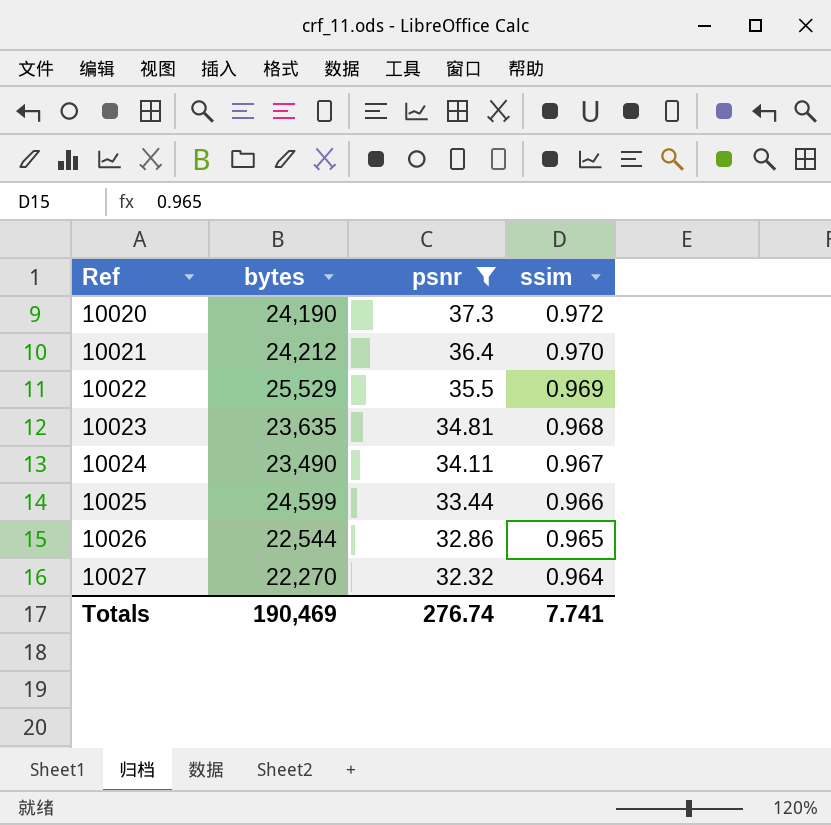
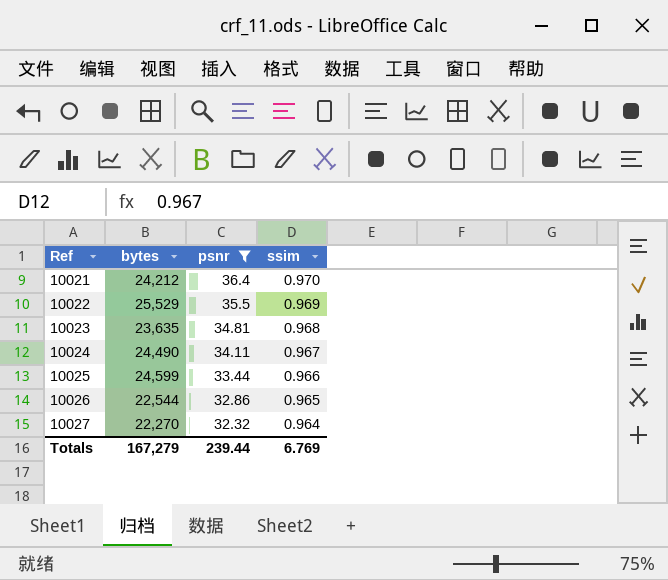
row 10020: 24,190 | 37.3 | 0.972 -> none
10024 | bytes: 23,490 -> 24,490
Totals | bytes: 190,469 -> 167,279
Totals | psnr: 276.74 -> 239.44
Totals | ssim: 7.741 -> 6.769

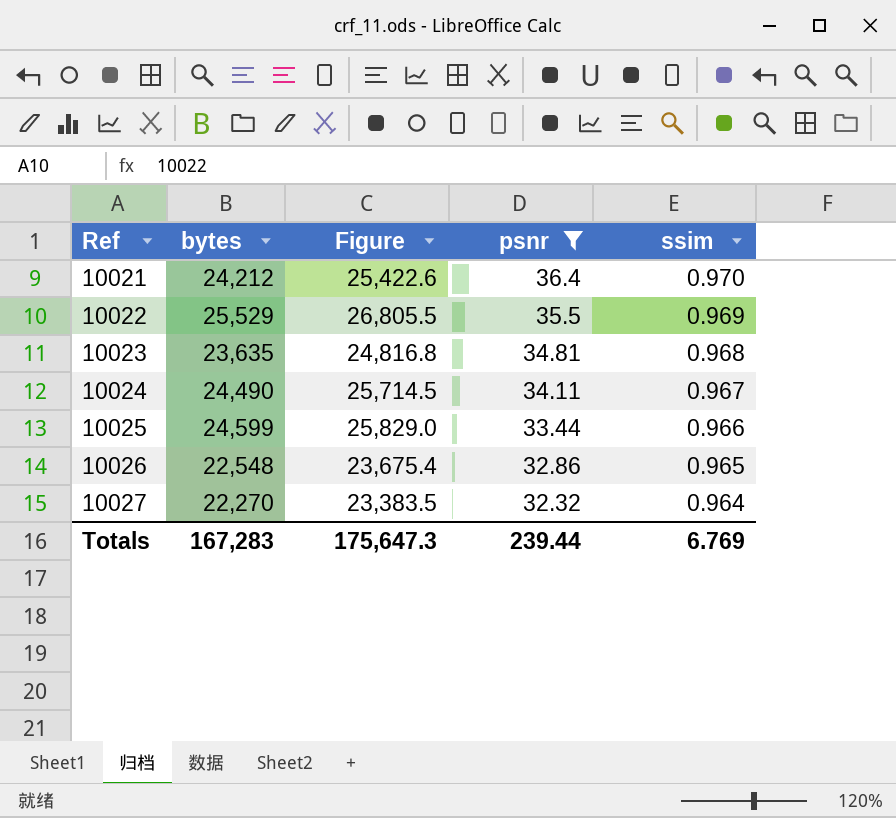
column Figure | formula: none -> [bytes] * 1.05
10026 | bytes: 22,544 -> 22,548
Totals | bytes: 167,279 -> 167,283

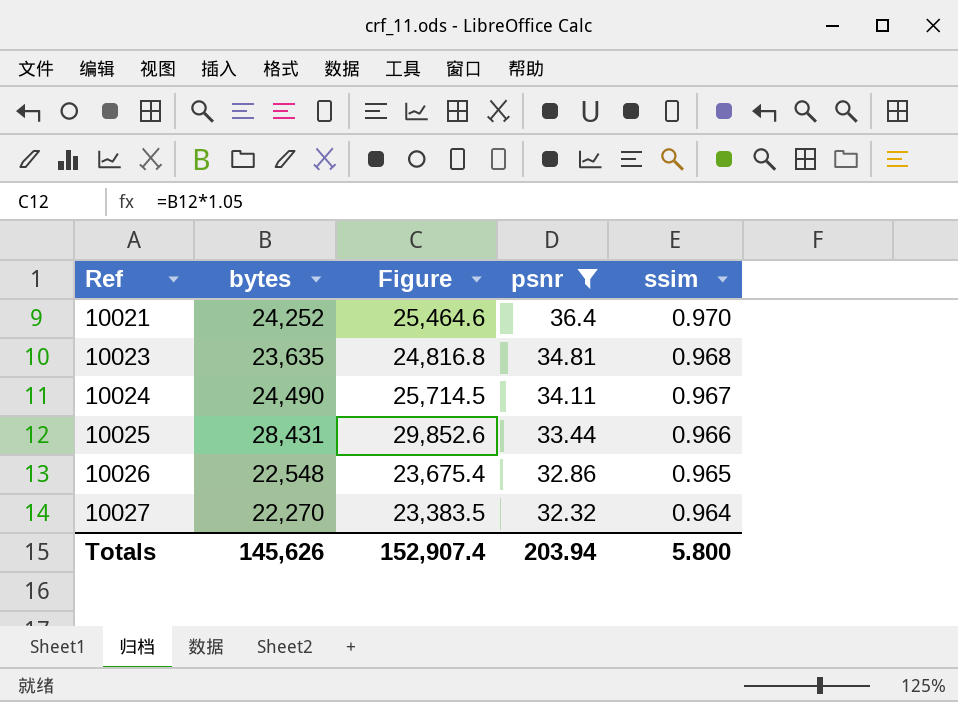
row 10022: 25,529 | 26,805.5 | 35.5 | 0.969 -> none
10021 | bytes: 24,212 -> 24,252
10021 | Figure: 25,422.6 -> 25,464.6
10025 | bytes: 24,599 -> 28,431
10025 | Figure: 25,829.0 -> 29,852.6
Totals | bytes: 167,283 -> 145,626
Totals | Figure: 175,647.3 -> 152,907.4
Totals | psnr: 239.44 -> 203.94
Totals | ssim: 6.769 -> 5.800

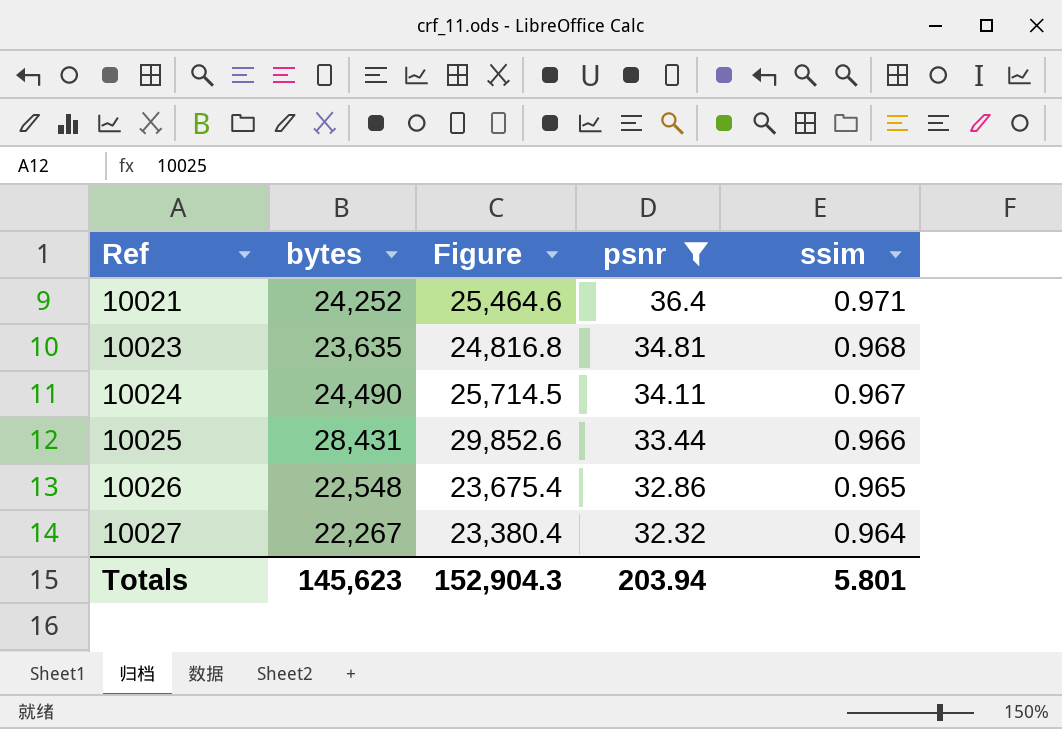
10021 | ssim: 0.970 -> 0.971
10027 | bytes: 22,270 -> 22,267
10027 | Figure: 23,383.5 -> 23,380.4
Totals | bytes: 145,626 -> 145,623
Totals | Figure: 152,907.4 -> 152,904.3
Totals | ssim: 5.800 -> 5.801

